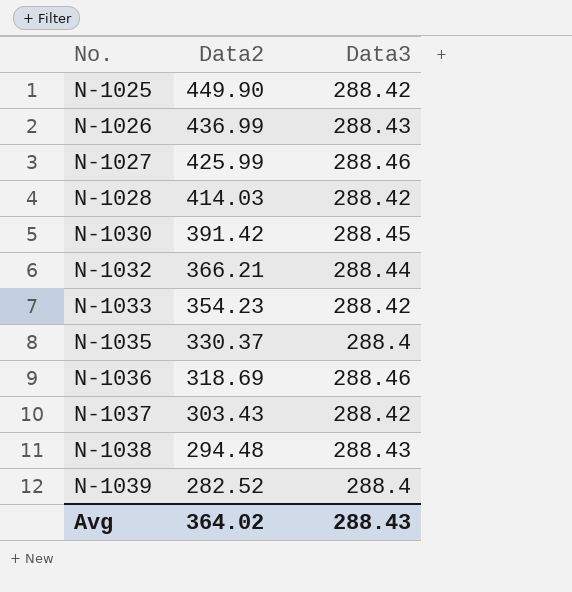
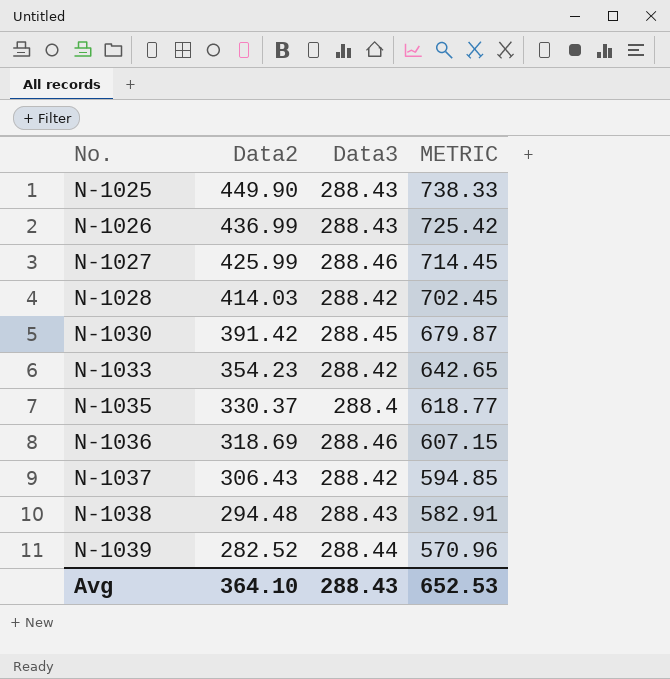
column METRIC | formula: none -> [Data2] + [Data3]
row N-1032: 366.21 | 288.44 -> none
N-1025 | Data3: 288.42 -> 288.43
N-1037 | Data2: 303.43 -> 306.43
N-1039 | Data3: 288.4 -> 288.44
Avg | Data2: 364.02 -> 364.10

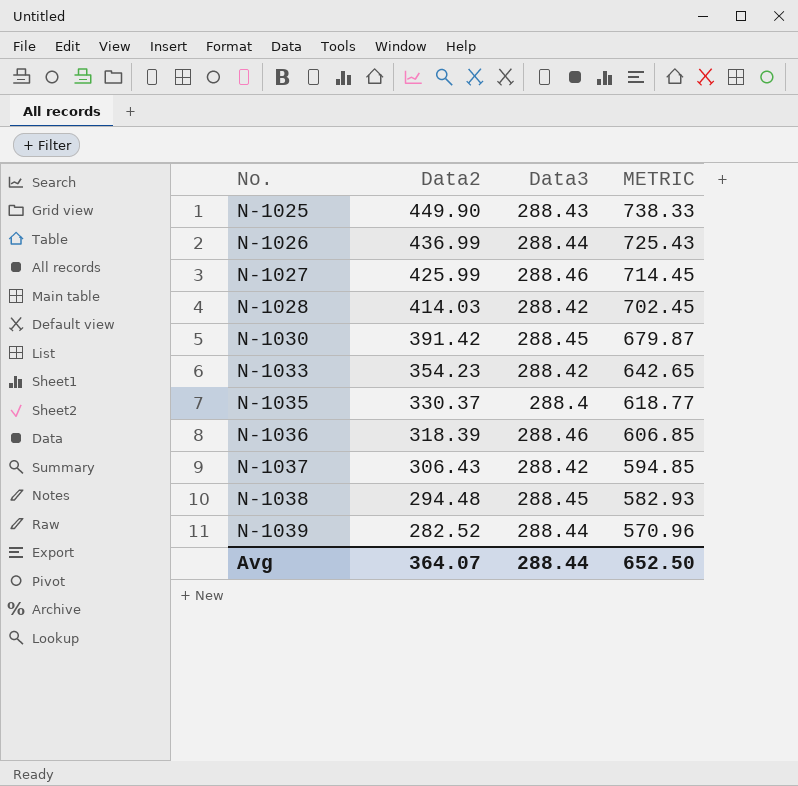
N-1026 | Data3: 288.43 -> 288.44
N-1026 | METRIC: 725.42 -> 725.43
N-1036 | Data2: 318.69 -> 318.39
N-1036 | METRIC: 607.15 -> 606.85
N-1038 | Data3: 288.43 -> 288.45
N-1038 | METRIC: 582.91 -> 582.93
Avg | Data2: 364.10 -> 364.07
Avg | Data3: 288.43 -> 288.44
Avg | METRIC: 652.53 -> 652.50

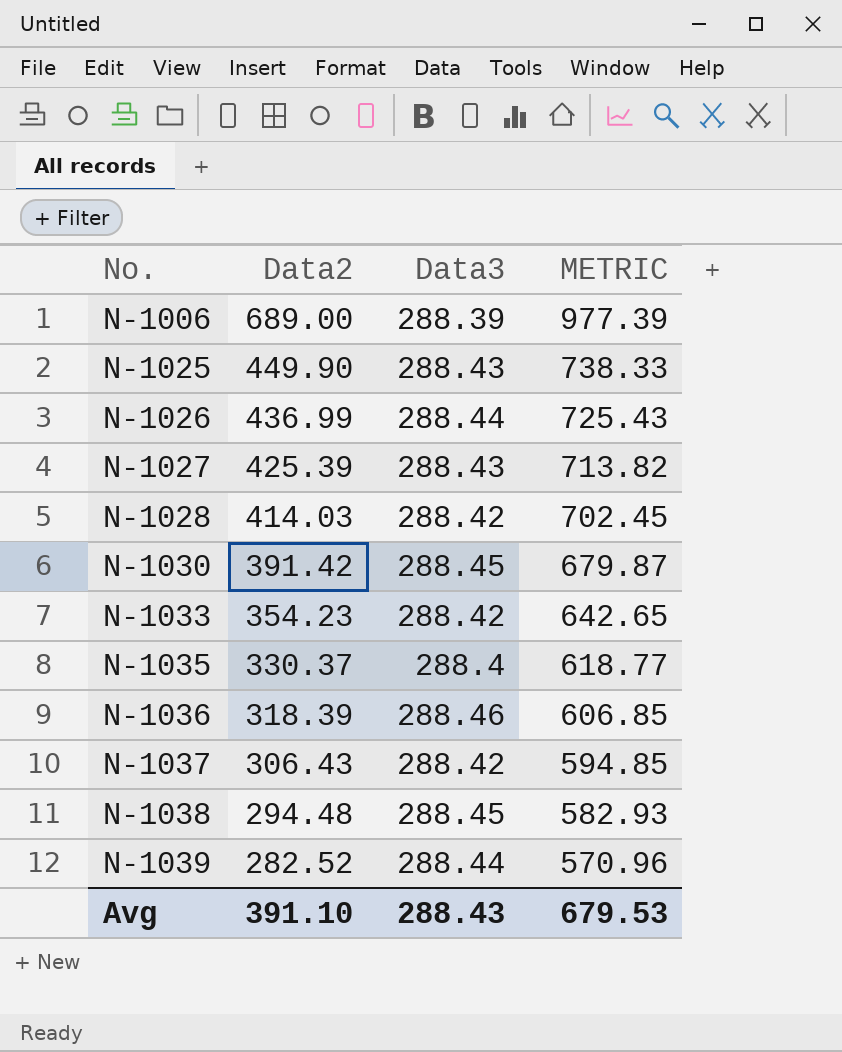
row N-1006: none -> 689.00 | 288.39 | 977.39
N-1027 | Data2: 425.99 -> 425.39
N-1027 | Data3: 288.46 -> 288.43
N-1027 | METRIC: 714.45 -> 713.82
Avg | Data2: 364.07 -> 391.10
Avg | Data3: 288.44 -> 288.43
Avg | METRIC: 652.50 -> 679.53

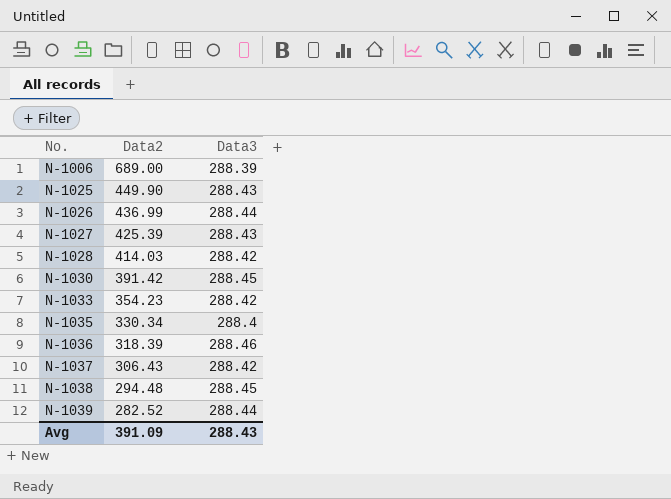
column METRIC | formula: [Data2] + [Data3] -> none
N-1035 | Data2: 330.37 -> 330.34
Avg | Data2: 391.10 -> 391.09

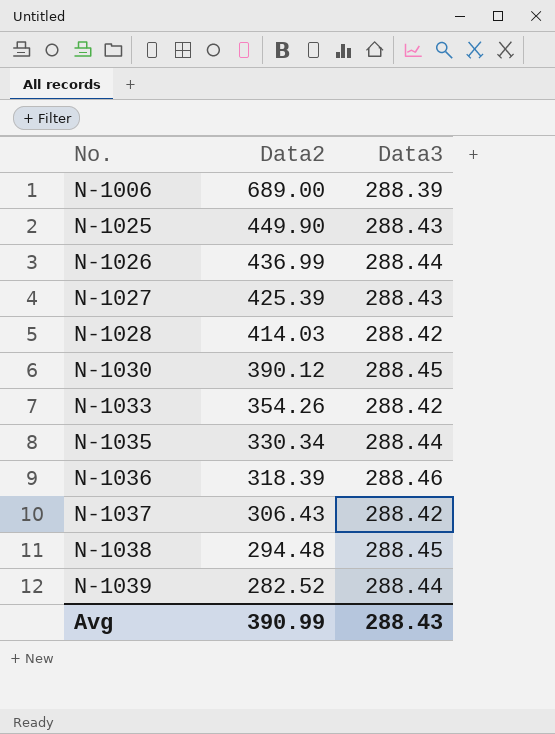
N-1030 | Data2: 391.42 -> 390.12
N-1033 | Data2: 354.23 -> 354.26
N-1035 | Data3: 288.4 -> 288.44
Avg | Data2: 391.09 -> 390.99

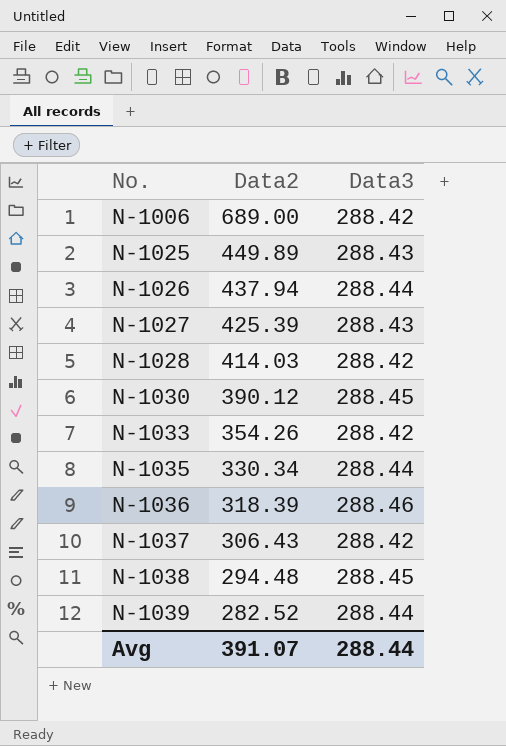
N-1006 | Data3: 288.39 -> 288.42
N-1025 | Data2: 449.90 -> 449.89
N-1026 | Data2: 436.99 -> 437.94
Avg | Data2: 390.99 -> 391.07
Avg | Data3: 288.43 -> 288.44

